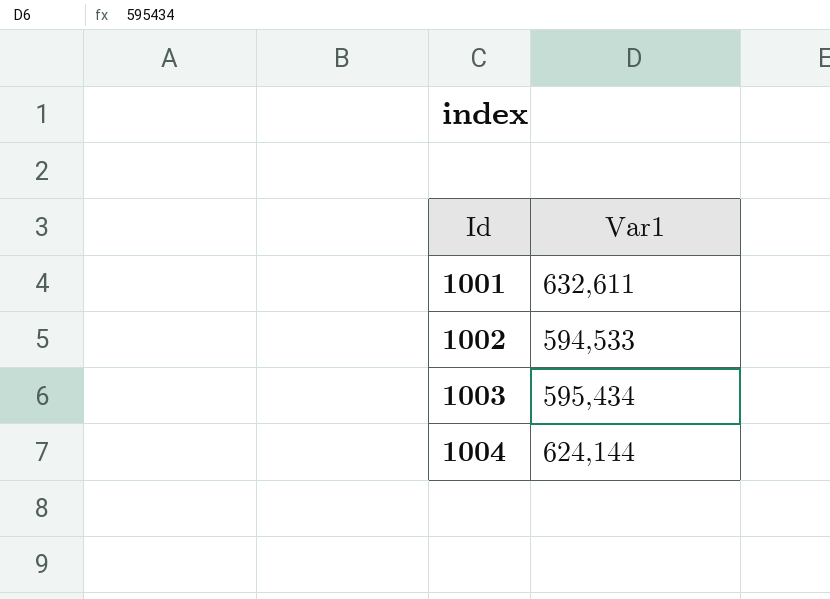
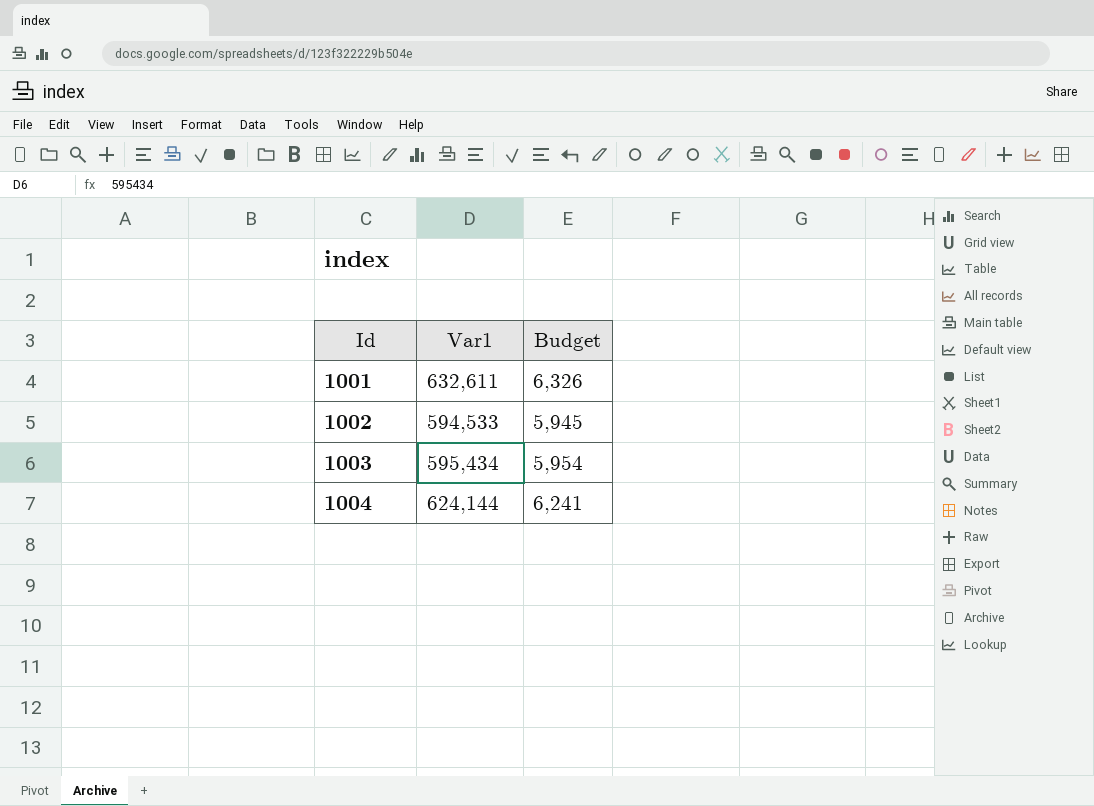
column Budget | formula: none -> [Var1] * 0.01

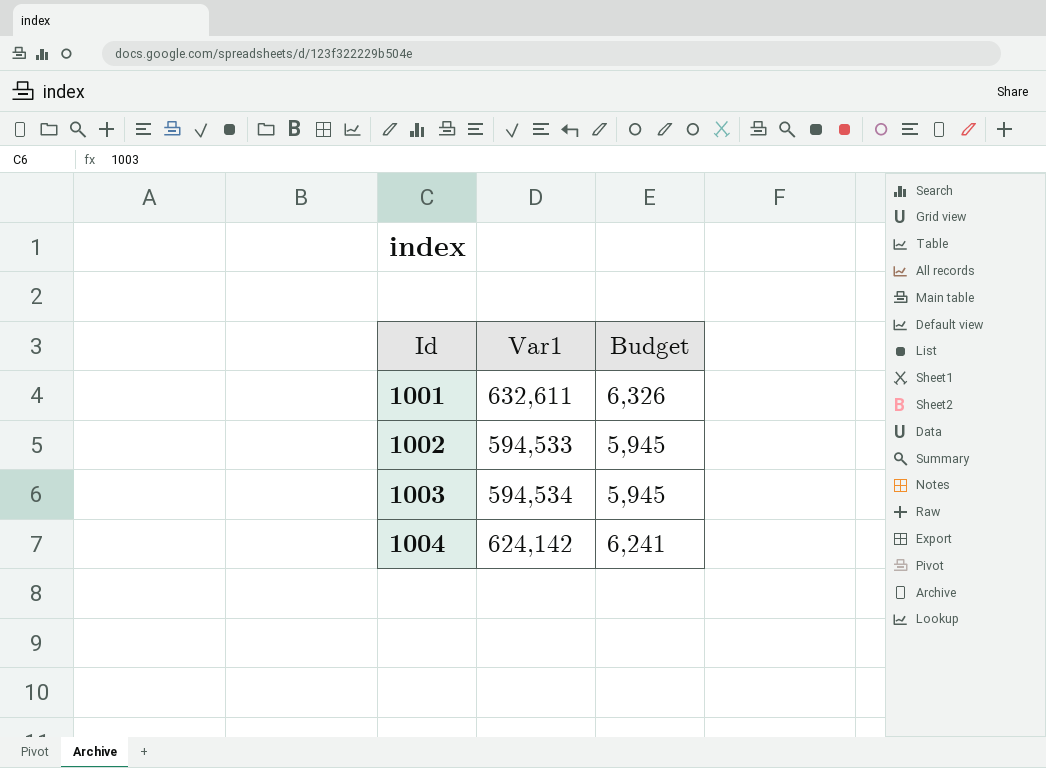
1003 | Var1: 595,434 -> 594,534
1003 | Budget: 5,954 -> 5,945
1004 | Var1: 624,144 -> 624,142

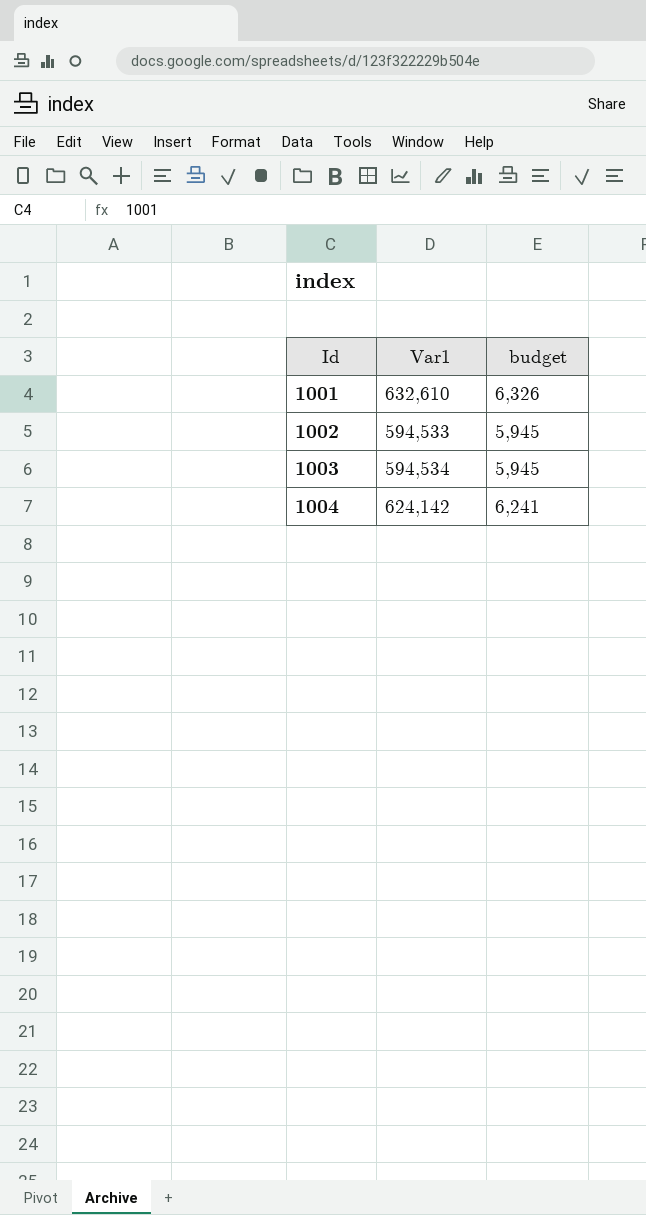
column name: Budget -> budget
1001 | Var1: 632,611 -> 632,610

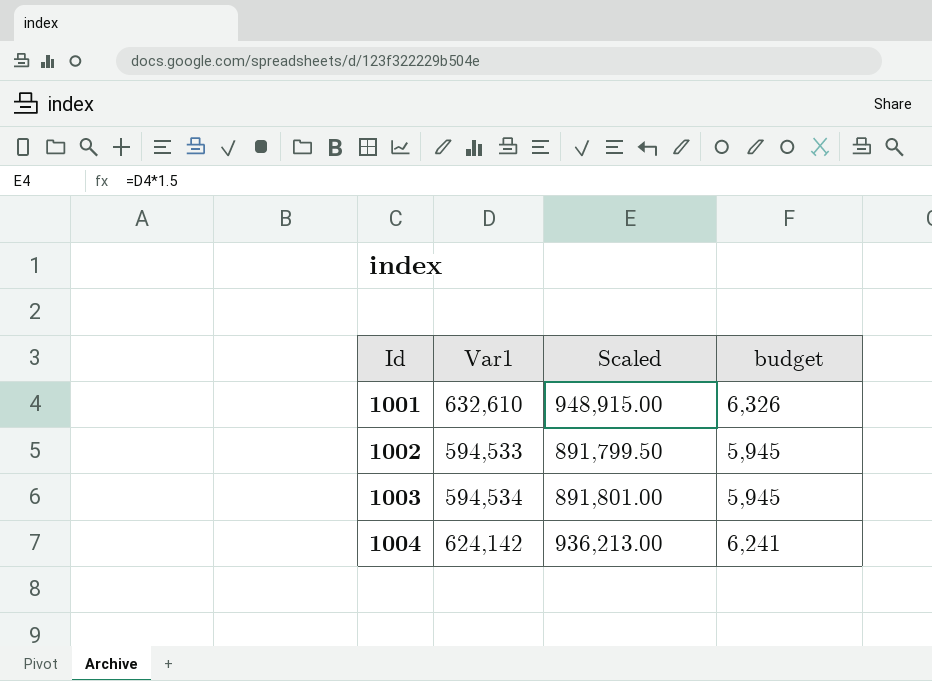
column Scaled | formula: none -> [Var1] * 1.5

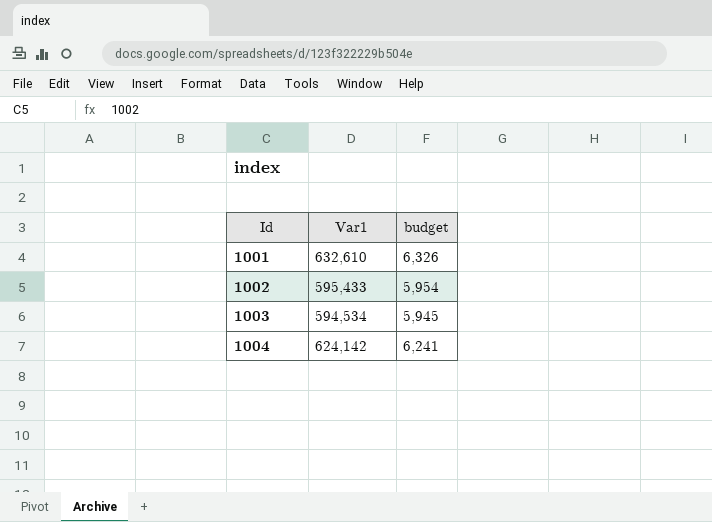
column Scaled | formula: [Var1] * 1.5 -> none
1002 | Var1: 594,533 -> 595,433
1002 | budget: 5,945 -> 5,954

